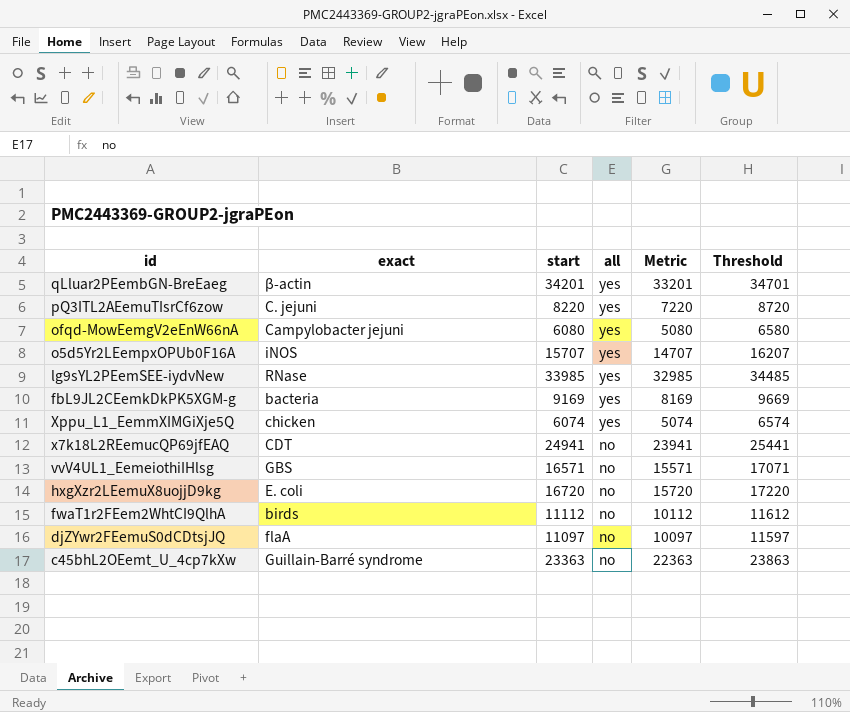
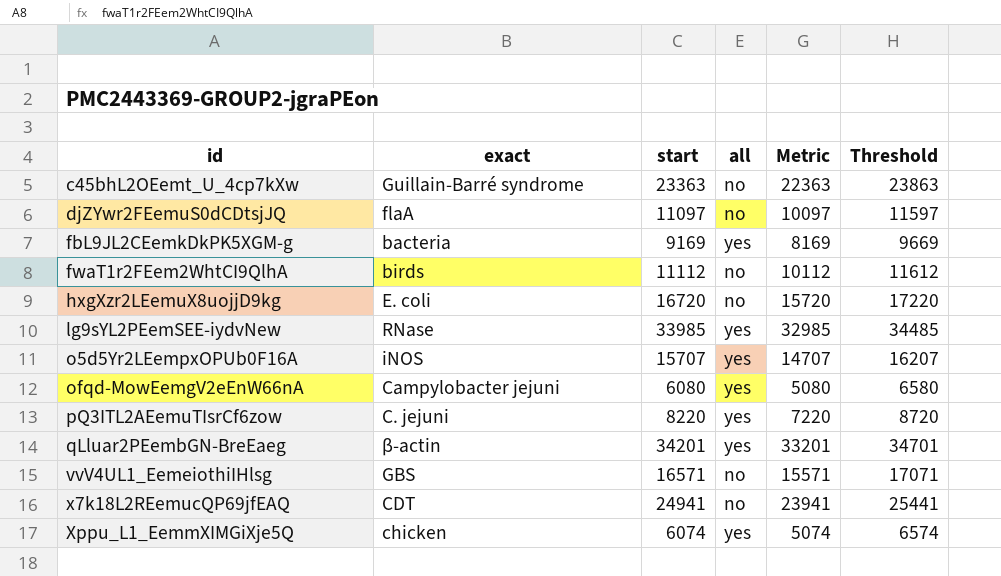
row order: all descending -> id ascending

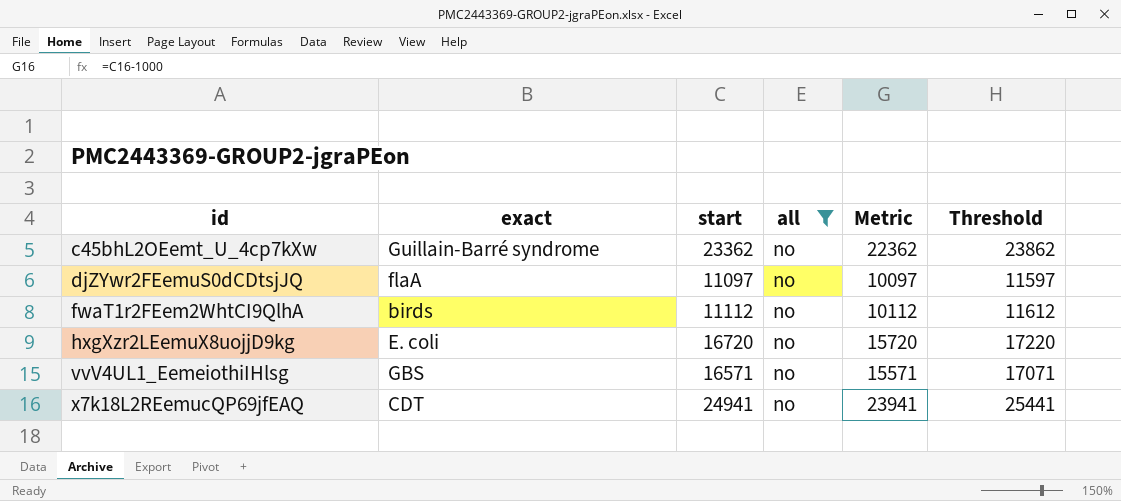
filter: none -> all = no
c45bhL2OEemt_U_4cp7kXw | start: 23363 -> 23362
c45bhL2OEemt_U_4cp7kXw | Metric: 22363 -> 22362
c45bhL2OEemt_U_4cp7kXw | Threshold: 23863 -> 23862

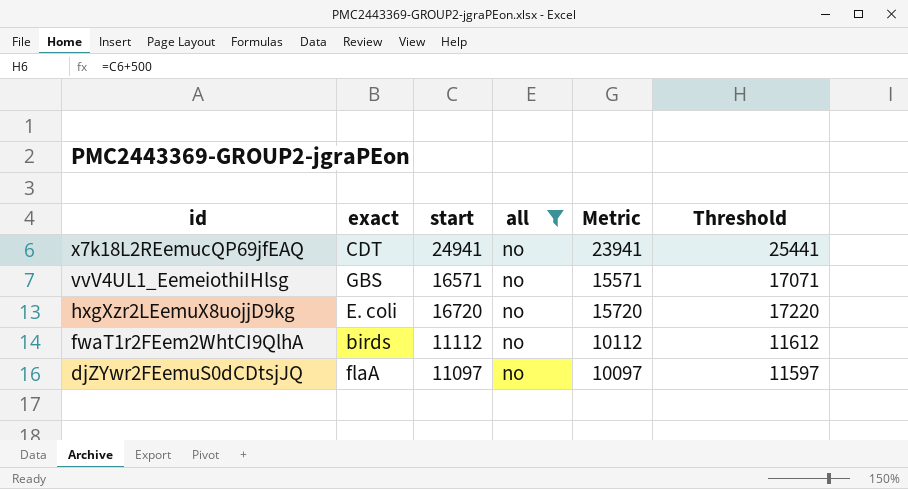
row order: id ascending -> id descending
row c45bhL2OEemt_U_4cp7kXw: Guillain-Barré syndrome | 23362 | no | 22362 | 23862 -> none

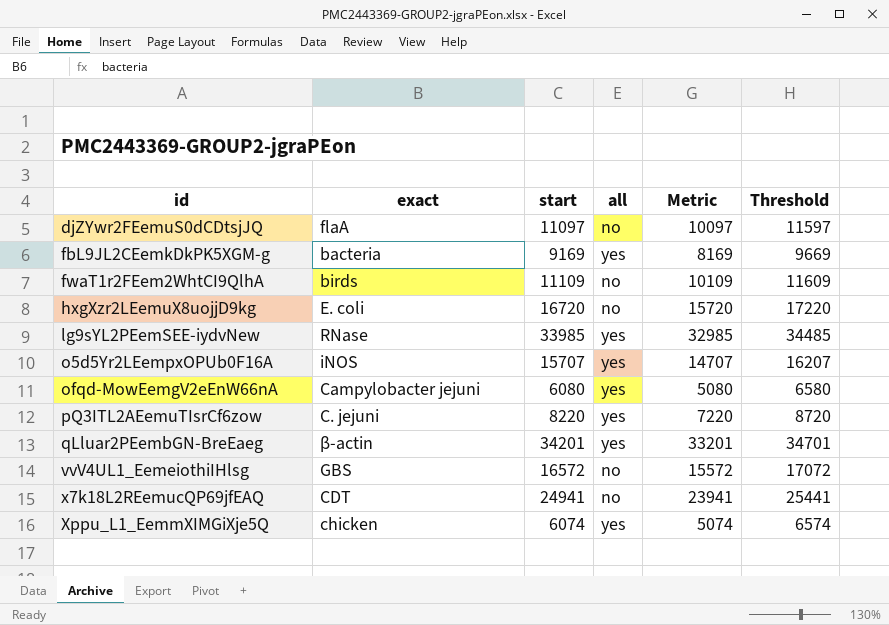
filter: all = no -> none
row order: id descending -> id ascending
fwaT1r2FEem2WhtCI9QlhA | start: 11112 -> 11109
fwaT1r2FEem2WhtCI9QlhA | Metric: 10112 -> 10109
fwaT1r2FEem2WhtCI9QlhA | Threshold: 11612 -> 11609
vvV4UL1_EemeiothiIHlsg | start: 16571 -> 16572
vvV4UL1_EemeiothiIHlsg | Metric: 15571 -> 15572
vvV4UL1_EemeiothiIHlsg | Threshold: 17071 -> 17072

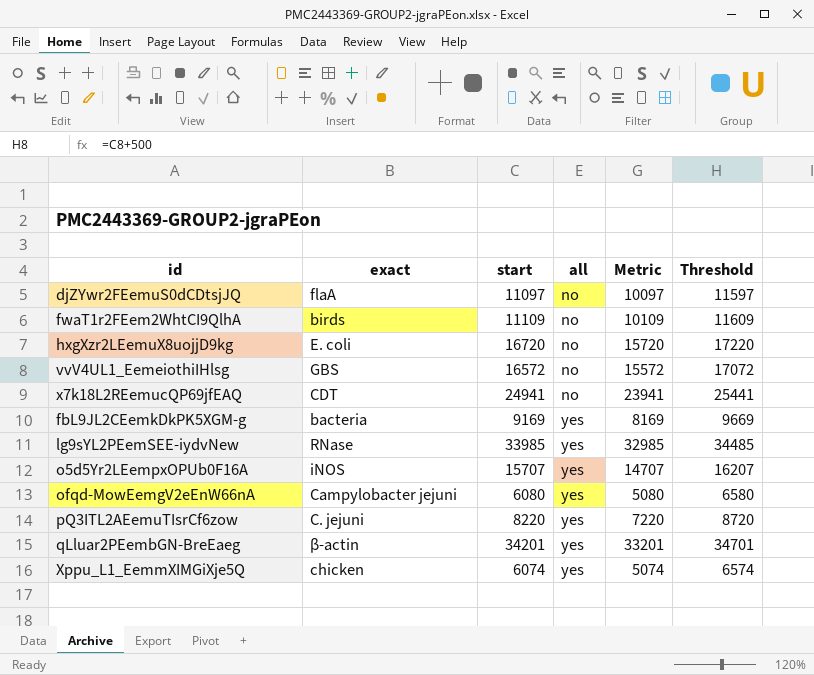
row order: id ascending -> all ascending

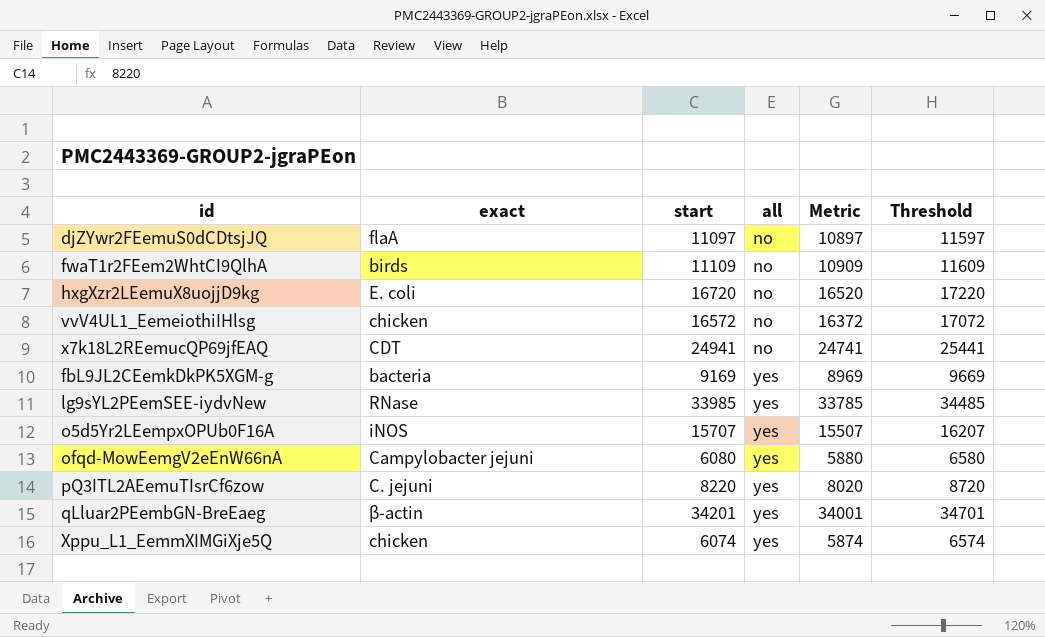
column Metric | formula: [start] - 1000 -> [start] - 200
vvV4UL1_EemeiothiIHlsg | exact: GBS -> chicken

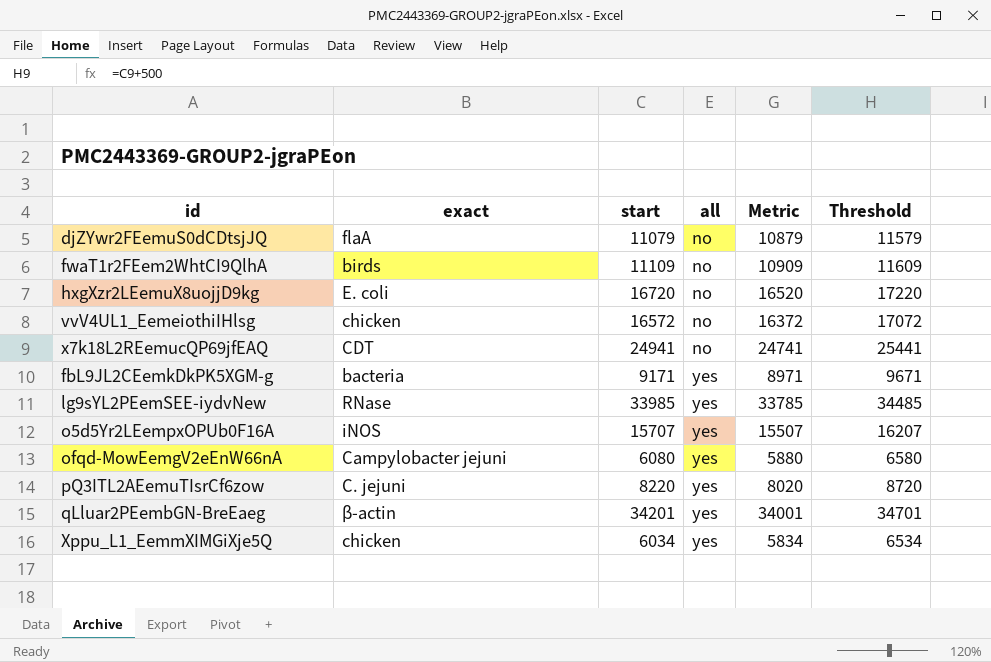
djZYwr2FEemuS0dCDtsjJQ | start: 11097 -> 11079
djZYwr2FEemuS0dCDtsjJQ | Metric: 10897 -> 10879
djZYwr2FEemuS0dCDtsjJQ | Threshold: 11597 -> 11579
fbL9JL2CEemkDkPK5XGM-g | start: 9169 -> 9171
fbL9JL2CEemkDkPK5XGM-g | Metric: 8969 -> 8971
fbL9JL2CEemkDkPK5XGM-g | Threshold: 9669 -> 9671
Xppu_L1_EemmXIMGiXje5Q | start: 6074 -> 6034
Xppu_L1_EemmXIMGiXje5Q | Metric: 5874 -> 5834
Xppu_L1_EemmXIMGiXje5Q | Threshold: 6574 -> 6534

